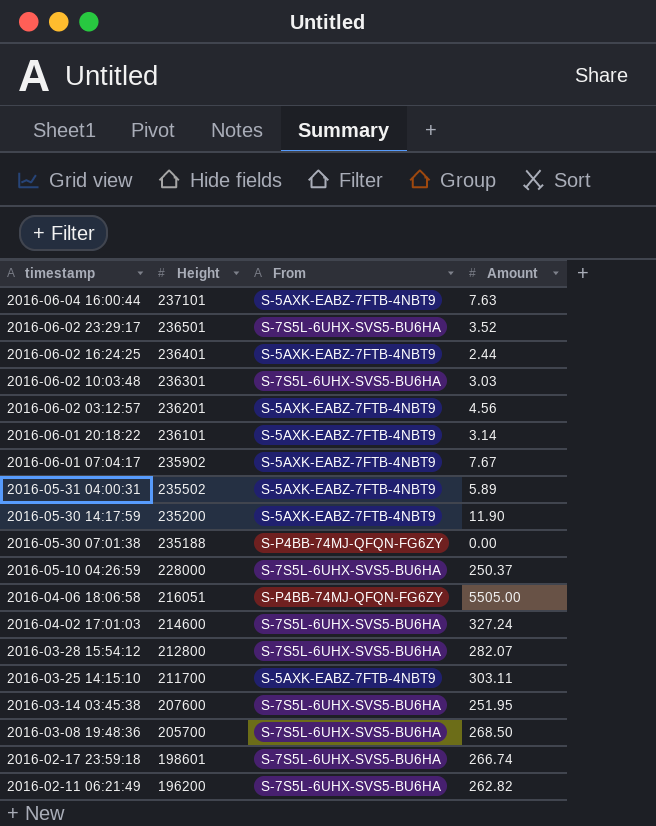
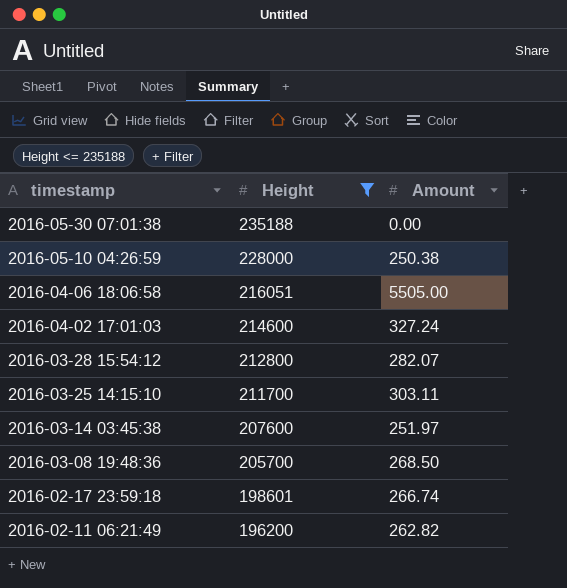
filter: none -> Height <= 235188
column From | position: 3 -> none
2016-05-10 04:26:59 | Amount: 250.37 -> 250.38
2016-03-14 03:45:38 | Amount: 251.95 -> 251.97

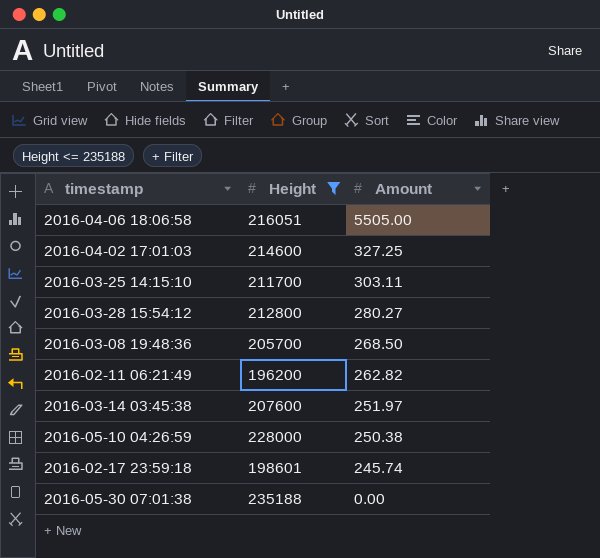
row order: timestamp descending -> Amount descending
2016-04-02 17:01:03 | Amount: 327.24 -> 327.25
2016-03-28 15:54:12 | Amount: 282.07 -> 280.27
2016-02-17 23:59:18 | Amount: 266.74 -> 245.74

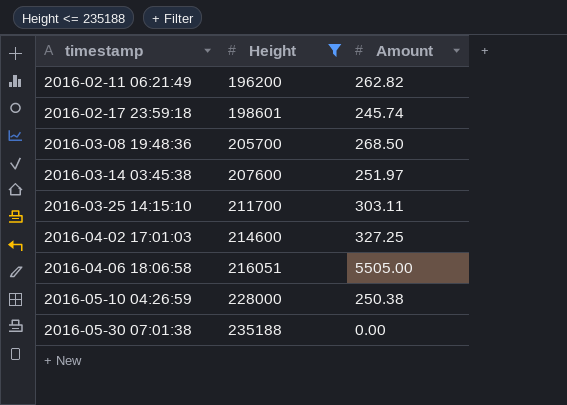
row order: Amount descending -> timestamp ascending
row 2016-03-28 15:54:12: 212800 | 280.27 -> none

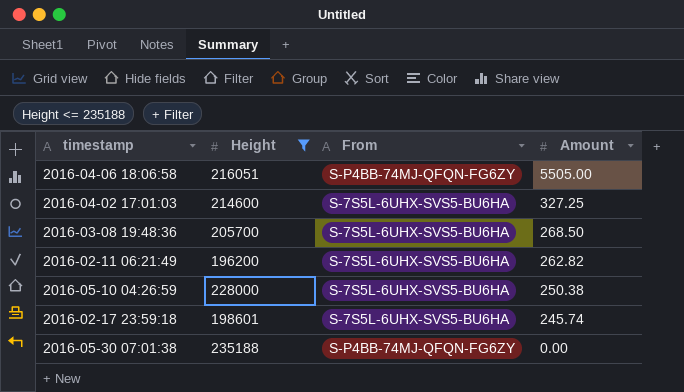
row order: timestamp ascending -> Amount descending
column From | position: none -> 3
row 2016-03-14 03:45:38: 207600 | 251.97 -> none
row 2016-03-25 14:15:10: 211700 | 303.11 -> none

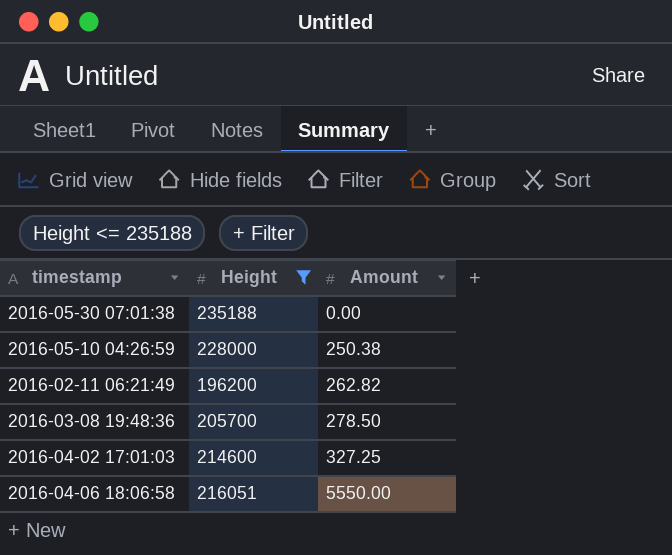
row order: Amount descending -> Amount ascending
column From | position: 3 -> none
row 2016-02-17 23:59:18: 198601 | S-7S5L-6UHX-SVS5-BU6HA | 245.74 -> none
2016-03-08 19:48:36 | Amount: 268.50 -> 278.50
2016-04-06 18:06:58 | Amount: 5505.00 -> 5550.00

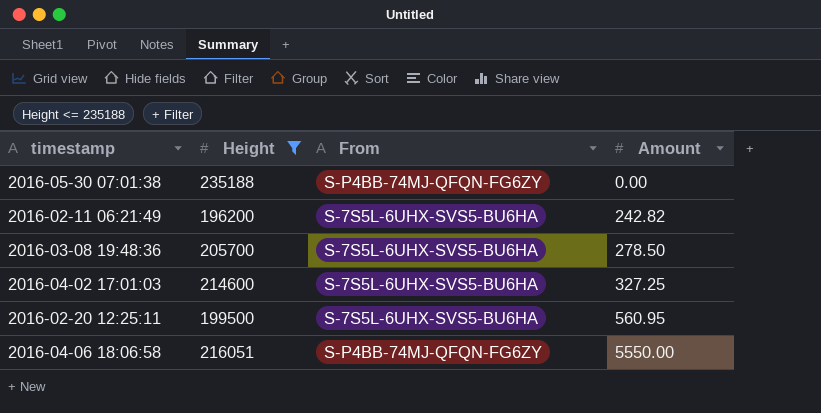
column From | position: none -> 3
row 2016-05-10 04:26:59: 228000 | 250.38 -> none
2016-02-11 06:21:49 | Amount: 262.82 -> 242.82
row 2016-02-20 12:25:11: none -> 199500 | S-7S5L-6UHX-SVS5-BU6HA | 560.95

